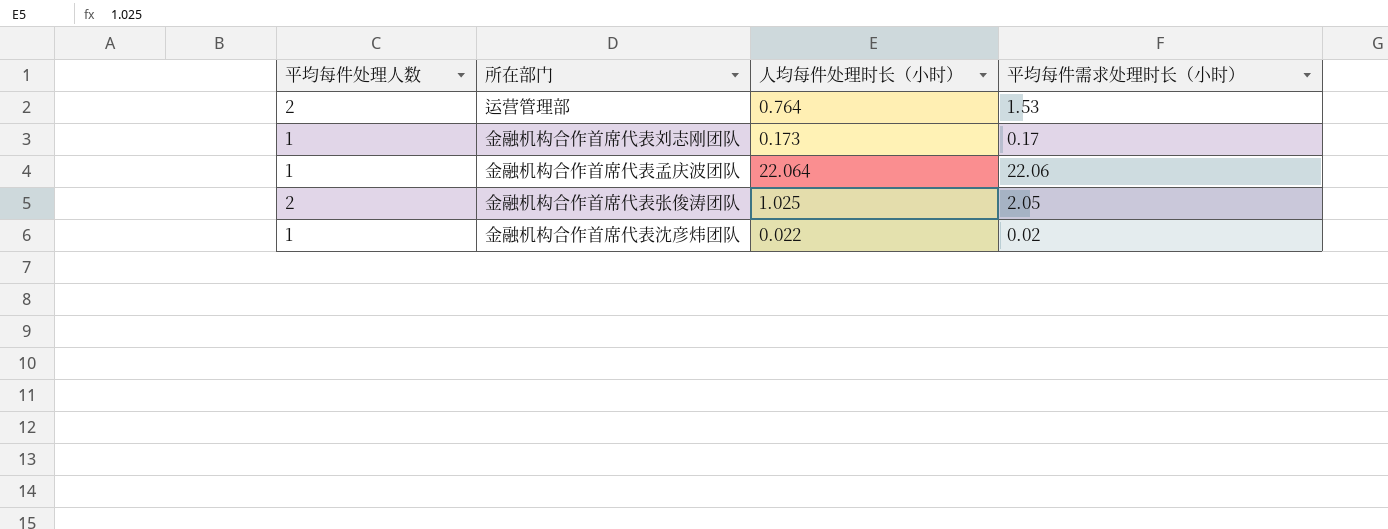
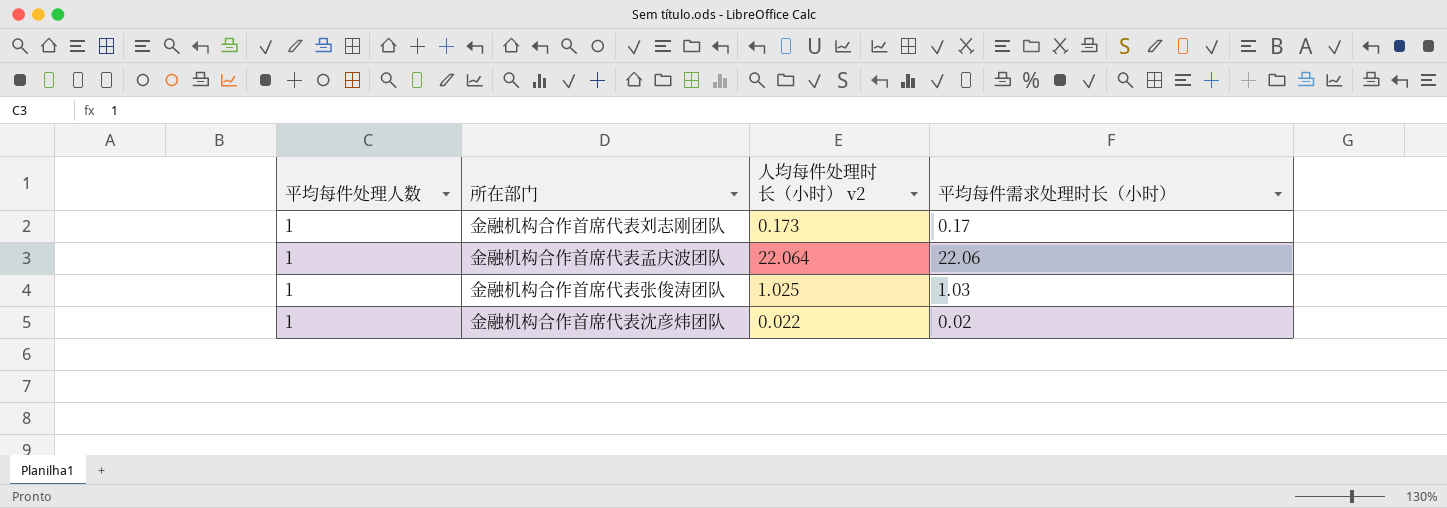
column name: 人均每件处理时长（小时） -> 人均每件处理时长（小时） v2
row 运营管理部: 2 | 0.764 | 1.53 -> none
金融机构合作首席代表张俊涛团队 | 平均每件处理人数: 2 -> 1
金融机构合作首席代表张俊涛团队 | 平均每件需求处理时长（小时）: 2.05 -> 1.03

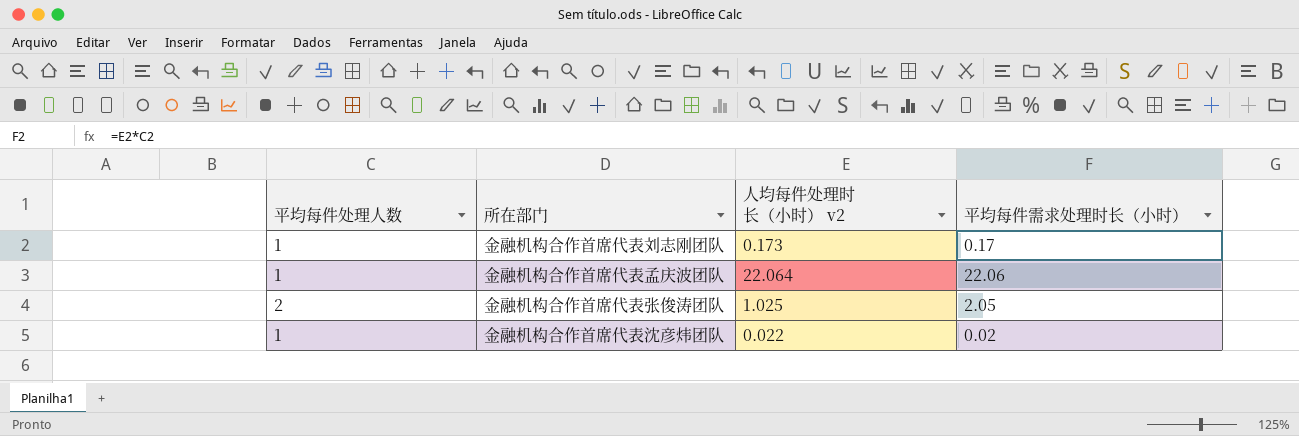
金融机构合作首席代表张俊涛团队 | 平均每件处理人数: 1 -> 2
金融机构合作首席代表张俊涛团队 | 平均每件需求处理时长（小时）: 1.03 -> 2.05

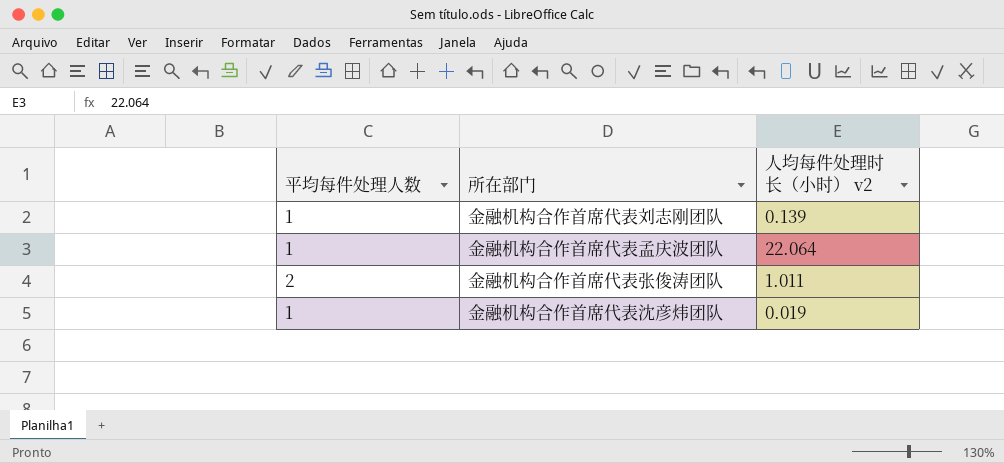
column 平均每件需求处理时长（小时） | formula: [平均每件处理人数] * [人均每件处理时长（小时） v2] -> none
金融机构合作首席代表刘志刚团队 | 人均每件处理时长（小时） v2: 0.173 -> 0.139
金融机构合作首席代表张俊涛团队 | 人均每件处理时长（小时） v2: 1.025 -> 1.011
金融机构合作首席代表沈彦炜团队 | 人均每件处理时长（小时） v2: 0.022 -> 0.019

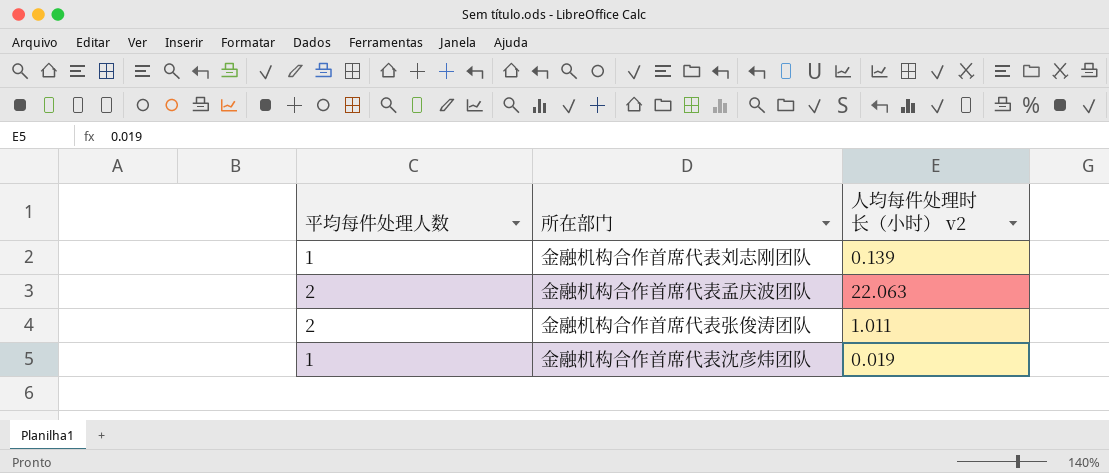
金融机构合作首席代表孟庆波团队 | 平均每件处理人数: 1 -> 2
金融机构合作首席代表孟庆波团队 | 人均每件处理时长（小时） v2: 22.064 -> 22.063

